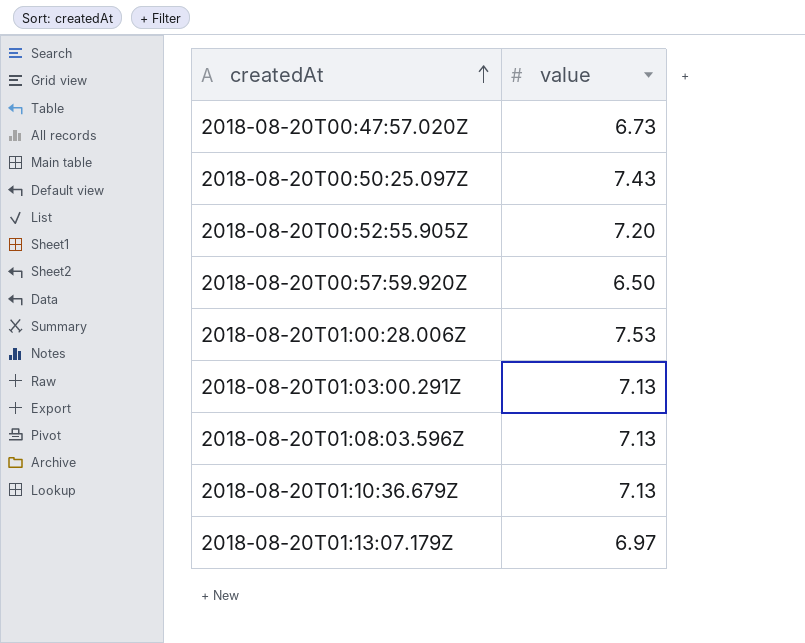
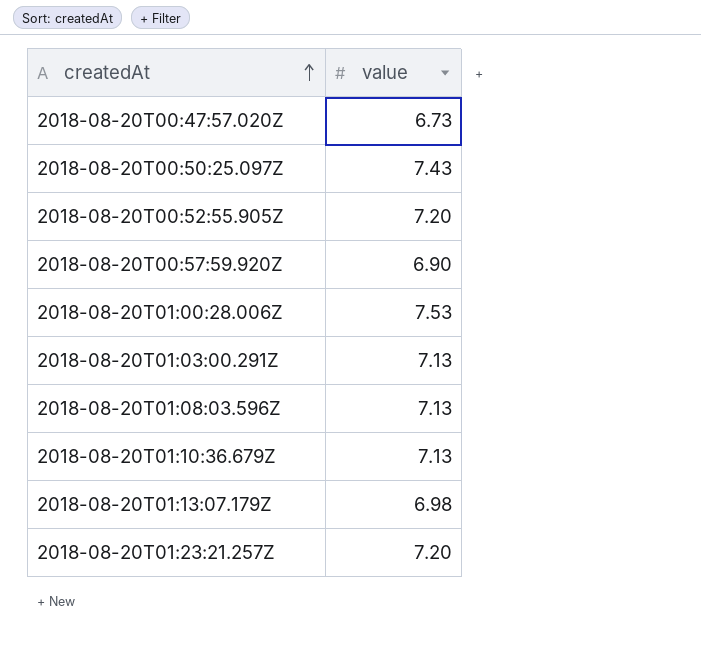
2018-08-20T00:57:59.920Z | value: 6.50 -> 6.90
2018-08-20T01:13:07.179Z | value: 6.97 -> 6.98
row 2018-08-20T01:23:21.257Z: none -> 7.20

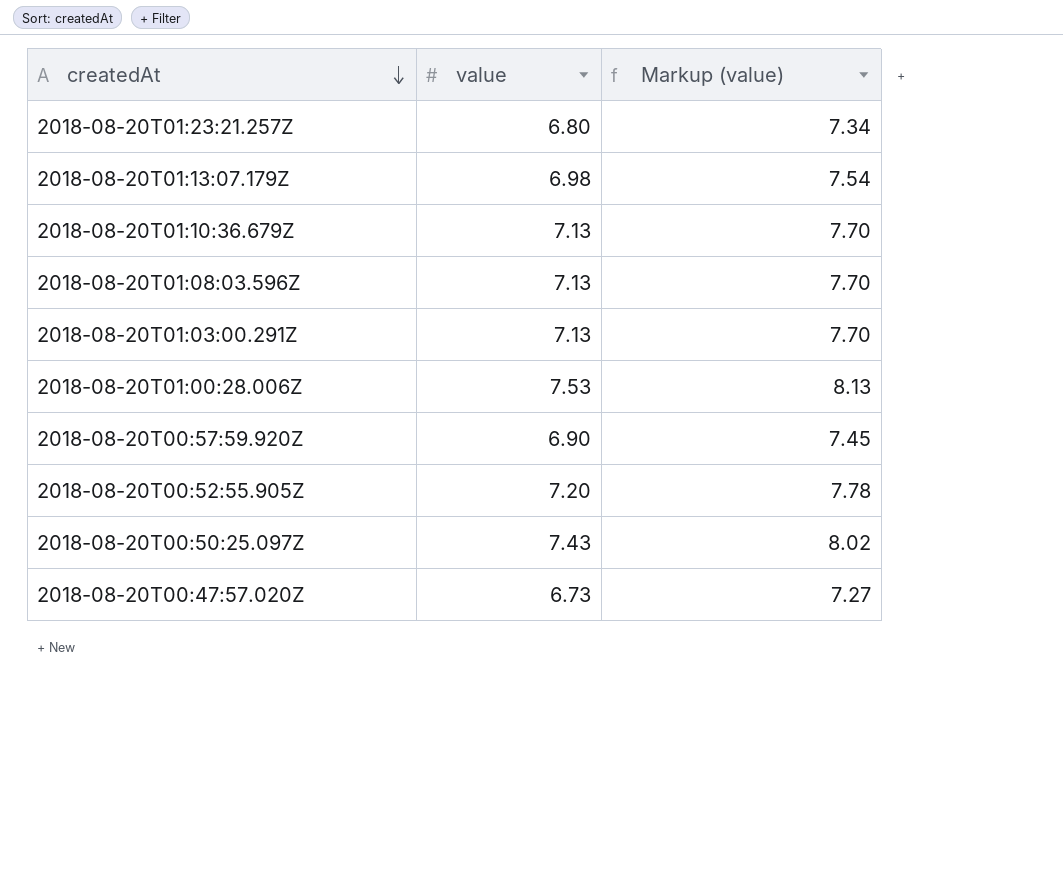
row order: createdAt ascending -> createdAt descending
column Markup (value) | formula: none -> [value] * 1.08
2018-08-20T01:23:21.257Z | value: 7.20 -> 6.80

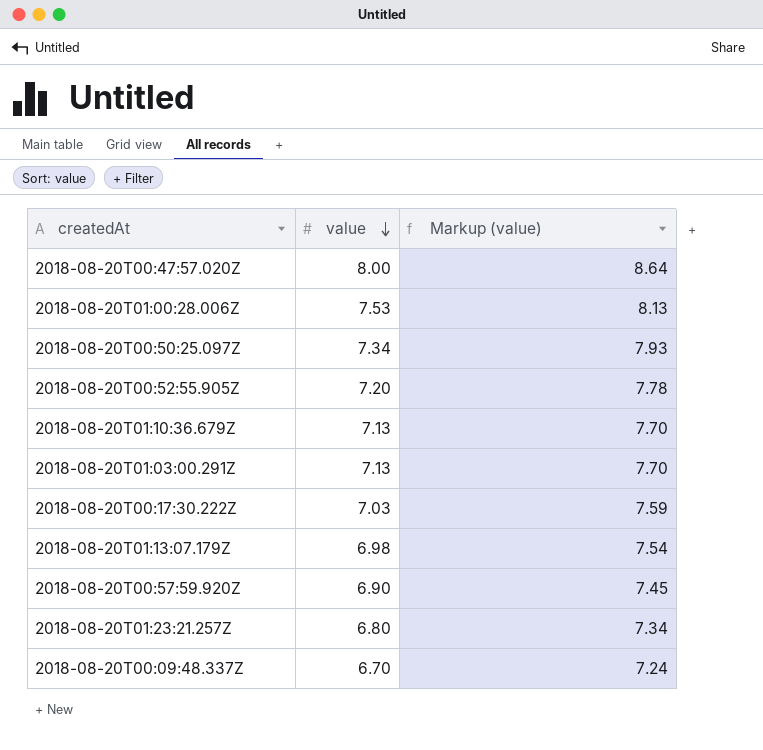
row order: createdAt descending -> value descending
row 2018-08-20T01:08:03.596Z: 7.13 | 7.70 -> none
2018-08-20T00:47:57.020Z | value: 6.73 -> 8.00
2018-08-20T00:47:57.020Z | Markup (value): 7.27 -> 8.64
2018-08-20T00:50:25.097Z | value: 7.43 -> 7.34
2018-08-20T00:50:25.097Z | Markup (value): 8.02 -> 7.93
row 2018-08-20T00:17:30.222Z: none -> 7.03 | 7.59
row 2018-08-20T00:09:48.337Z: none -> 6.70 | 7.24

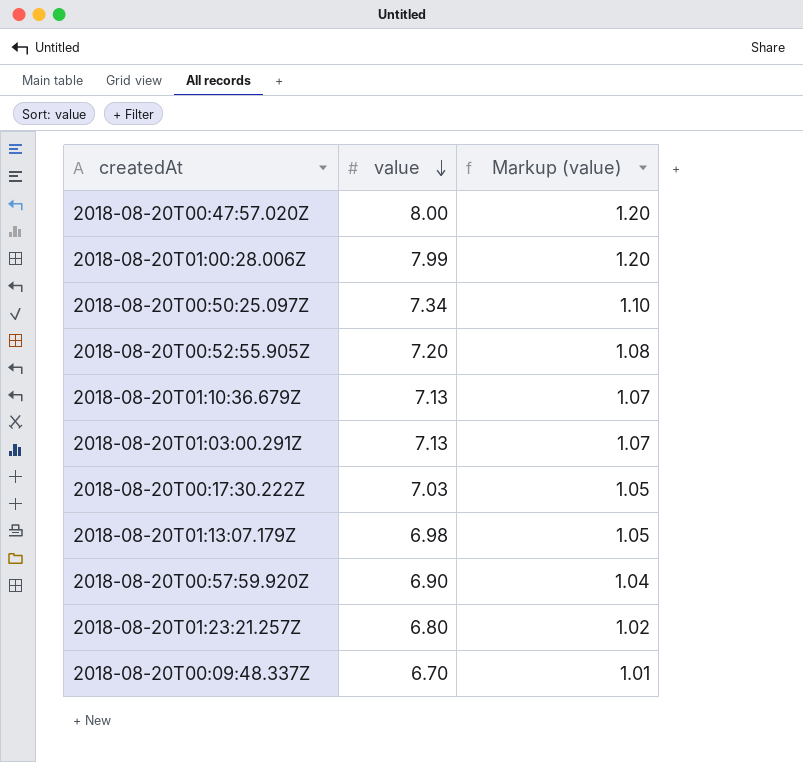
column Markup (value) | formula: [value] * 1.08 -> [value] * 0.15
2018-08-20T01:00:28.006Z | value: 7.53 -> 7.99

